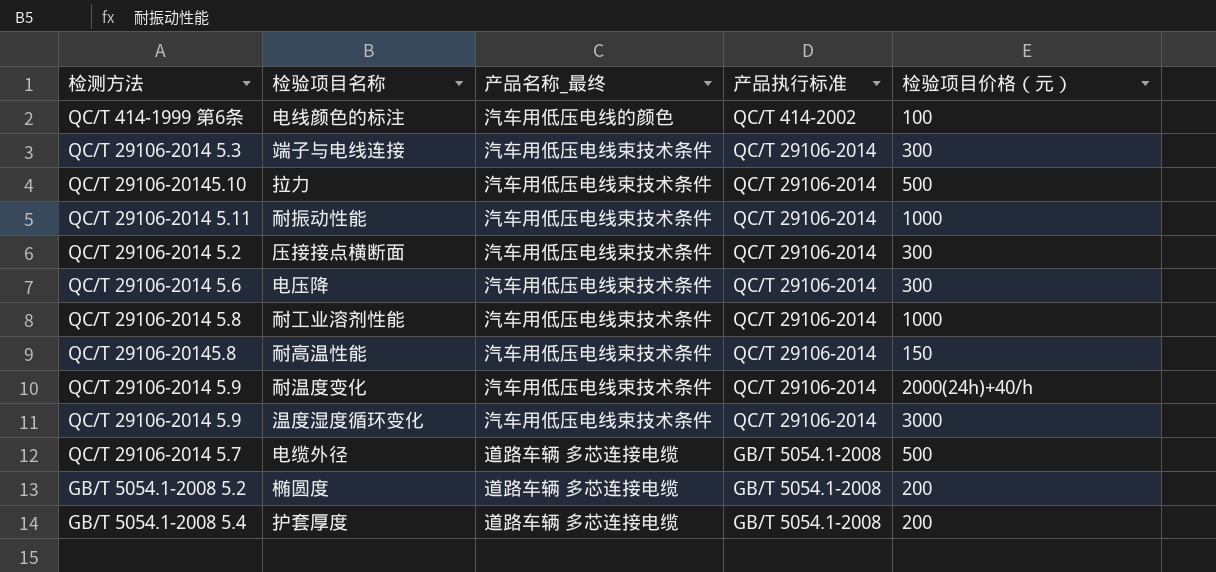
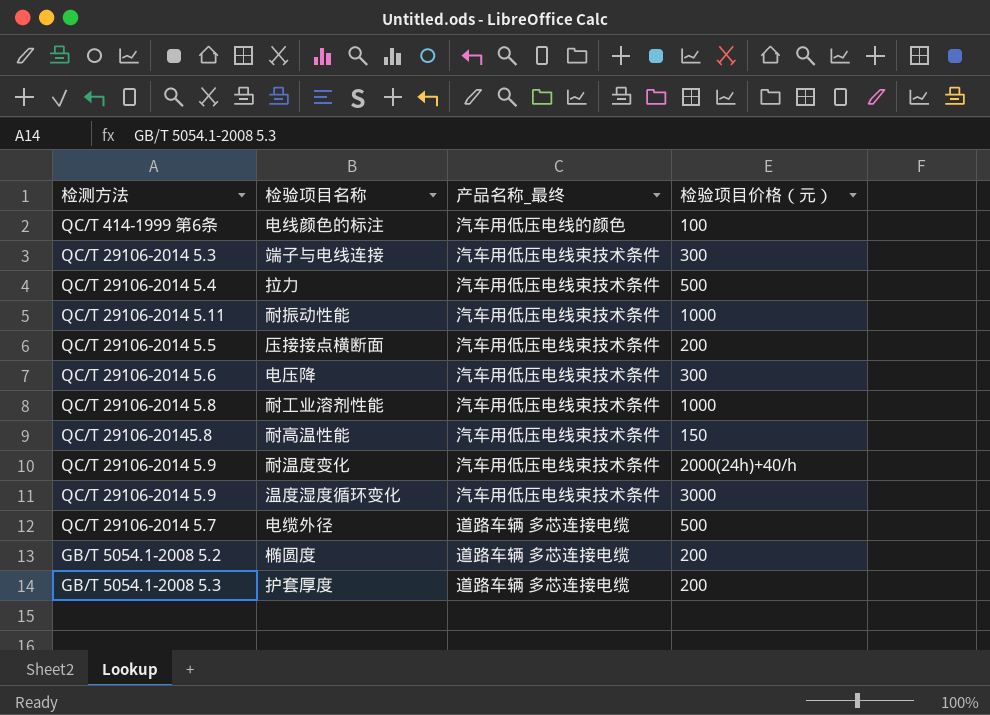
column 产品执行标准 | position: 4 -> none
拉力 | 检测方法: QC/T 29106-20145.10 -> QC/T 29106-2014 5.4
压接接点横断面 | 检测方法: QC/T 29106-2014 5.2 -> QC/T 29106-2014 5.5
压接接点横断面 | 检验项目价格（元）: 300 -> 200
护套厚度 | 检测方法: GB/T 5054.1-2008 5.4 -> GB/T 5054.1-2008 5.3

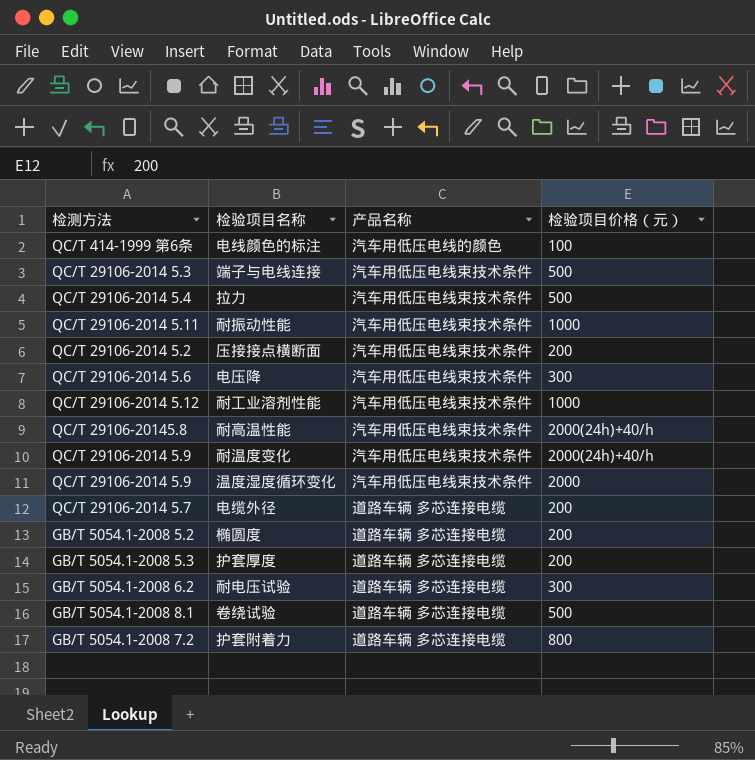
column name: 产品名称_最终 -> 产品名称
端子与电线连接 | 检验项目价格（元）: 300 -> 500
压接接点横断面 | 检测方法: QC/T 29106-2014 5.5 -> QC/T 29106-2014 5.2
耐工业溶剂性能 | 检测方法: QC/T 29106-2014 5.8 -> QC/T 29106-2014 5.12
耐高温性能 | 检验项目价格（元）: 150 -> 2000(24h)+40/h
温度湿度循环变化 | 检验项目价格（元）: 3000 -> 2000
电缆外径 | 检验项目价格（元）: 500 -> 200
row 耐电压试验: none -> GB/T 5054.1-2008 6.2 | 道路车辆 多芯连接电缆 | 300
row 卷绕试验: none -> GB/T 5054.1-2008 8.1 | 道路车辆 多芯连接电缆 | 500
row 护套附着力: none -> GB/T 5054.1-2008 7.2 | 道路车辆 多芯连接电缆 | 800

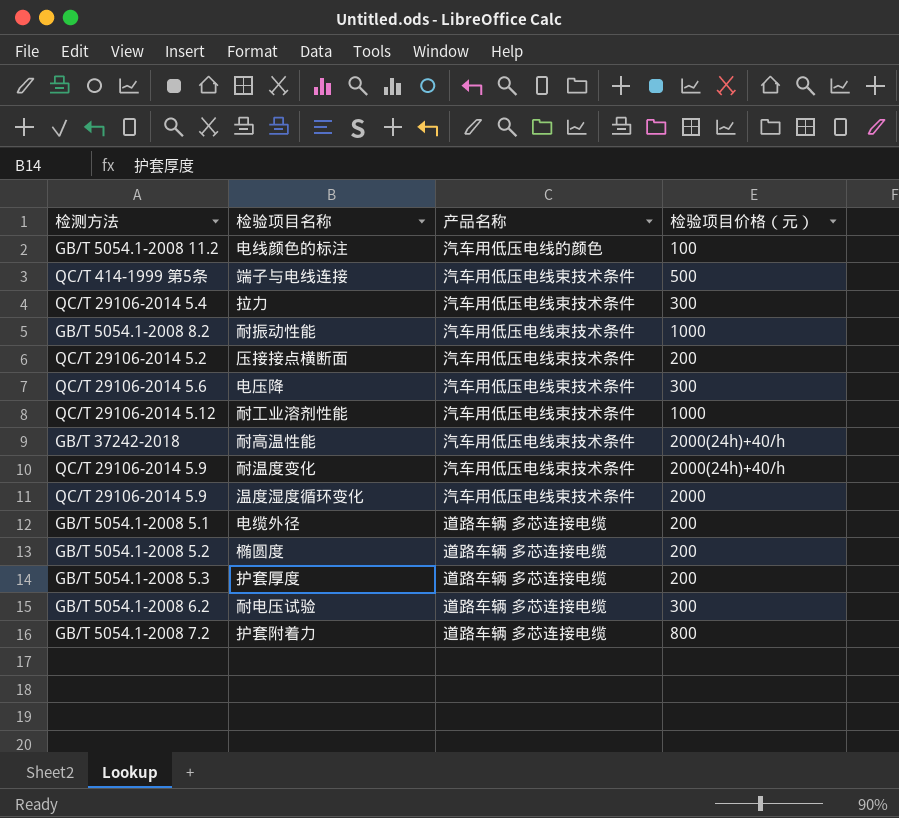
row 卷绕试验: GB/T 5054.1-2008 8.1 | 道路车辆 多芯连接电缆 | 500 -> none
电线颜色的标注 | 检测方法: QC/T 414-1999 第6条 -> GB/T 5054.1-2008 11.2
端子与电线连接 | 检测方法: QC/T 29106-2014 5.3 -> QC/T 414-1999 第5条
拉力 | 检验项目价格（元）: 500 -> 300
耐振动性能 | 检测方法: QC/T 29106-2014 5.11 -> GB/T 5054.1-2008 8.2
耐高温性能 | 检测方法: QC/T 29106-20145.8 -> GB/T 37242-2018
电缆外径 | 检测方法: QC/T 29106-2014 5.7 -> GB/T 5054.1-2008 5.1

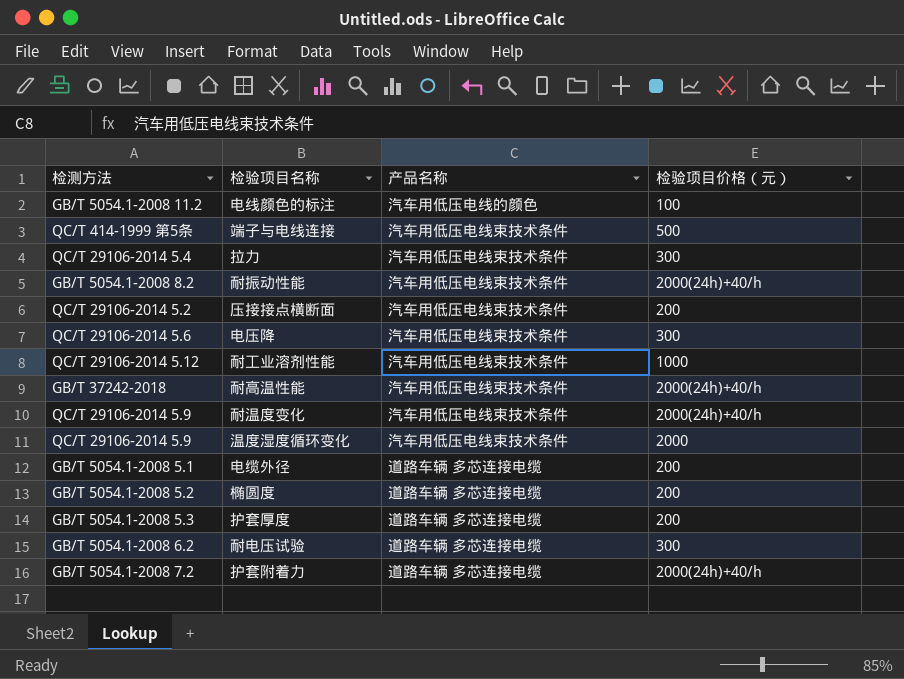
耐振动性能 | 检验项目价格（元）: 1000 -> 2000(24h)+40/h
护套附着力 | 检验项目价格（元）: 800 -> 2000(24h)+40/h

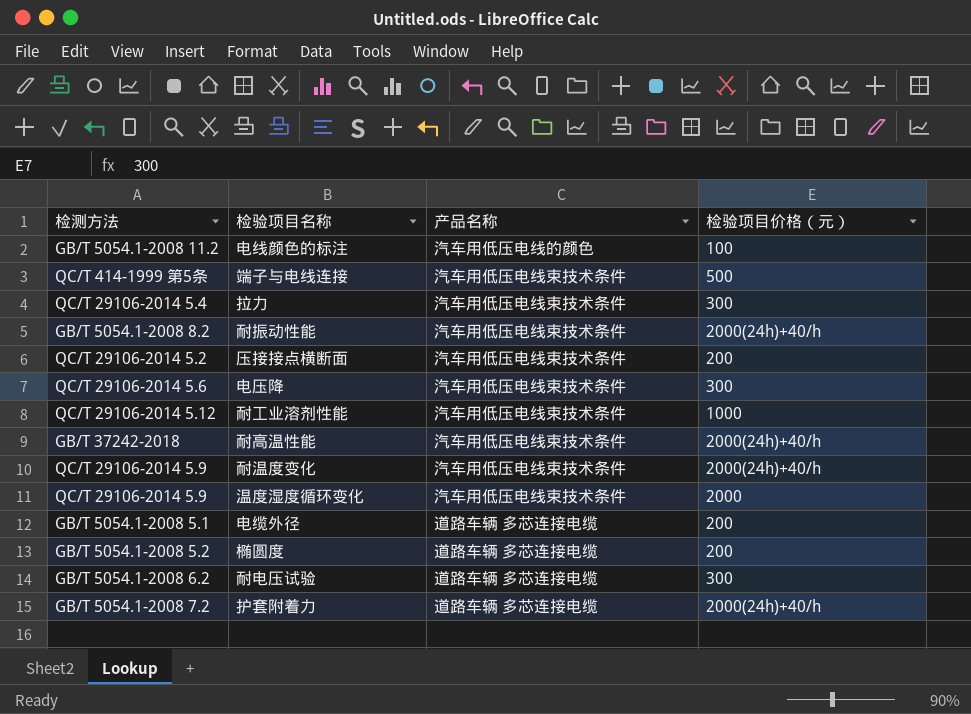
row 护套厚度: GB/T 5054.1-2008 5.3 | 道路车辆 多芯连接电缆 | 200 -> none

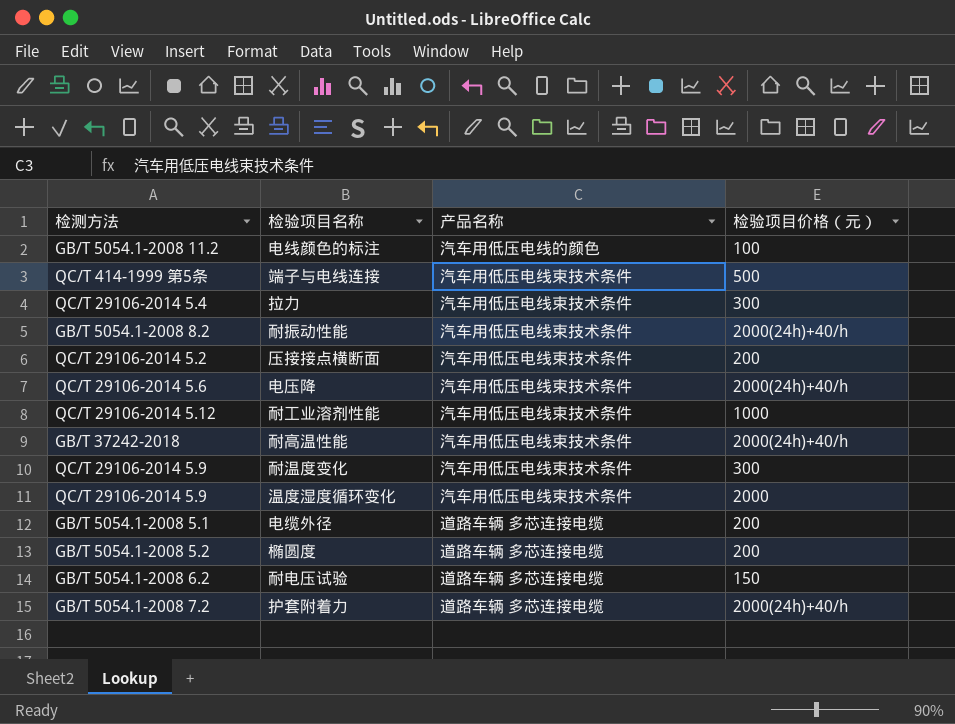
电压降 | 检验项目价格（元）: 300 -> 2000(24h)+40/h
耐温度变化 | 检验项目价格（元）: 2000(24h)+40/h -> 300
耐电压试验 | 检验项目价格（元）: 300 -> 150

